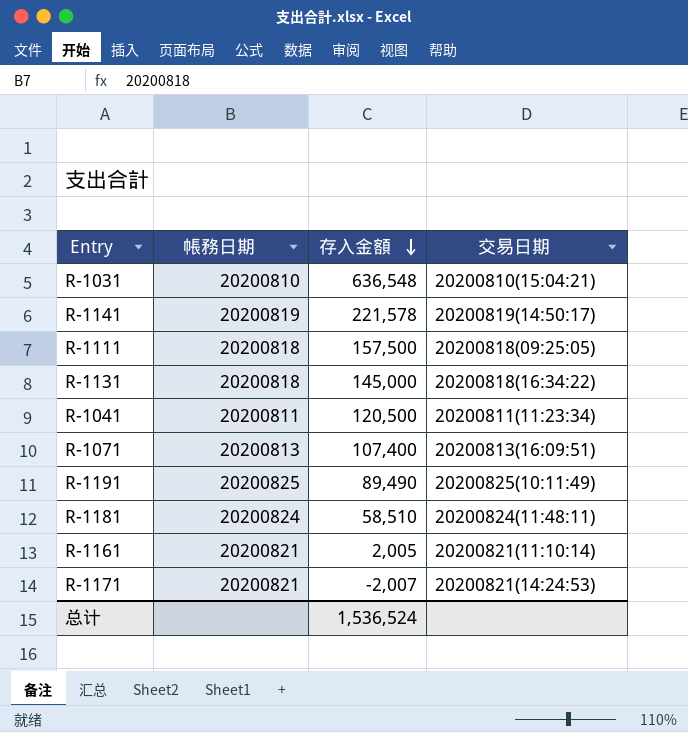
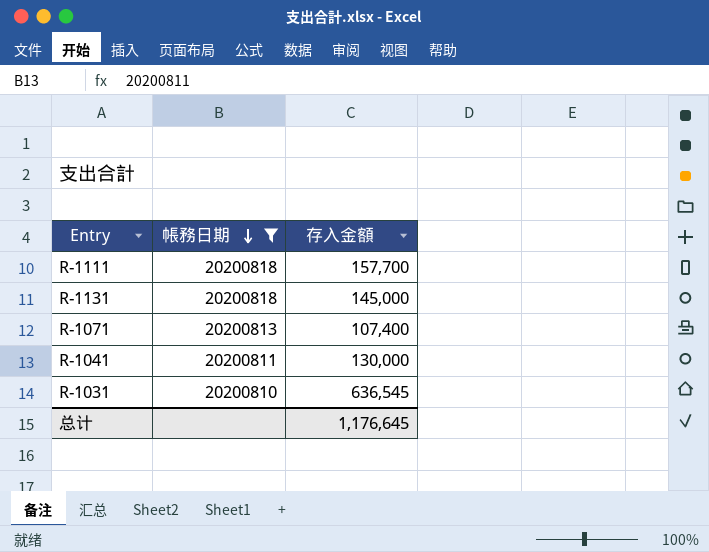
filter: none -> 帳務日期 <= 20200818
row order: 存入金額 descending -> 帳務日期 descending
column 交易日期 | position: 4 -> none
R-1111 | 存入金額: 157,500 -> 157,700
R-1041 | 存入金額: 120,500 -> 130,000
R-1031 | 存入金額: 636,548 -> 636,545
总计 | 存入金額: 1,536,524 -> 1,176,645

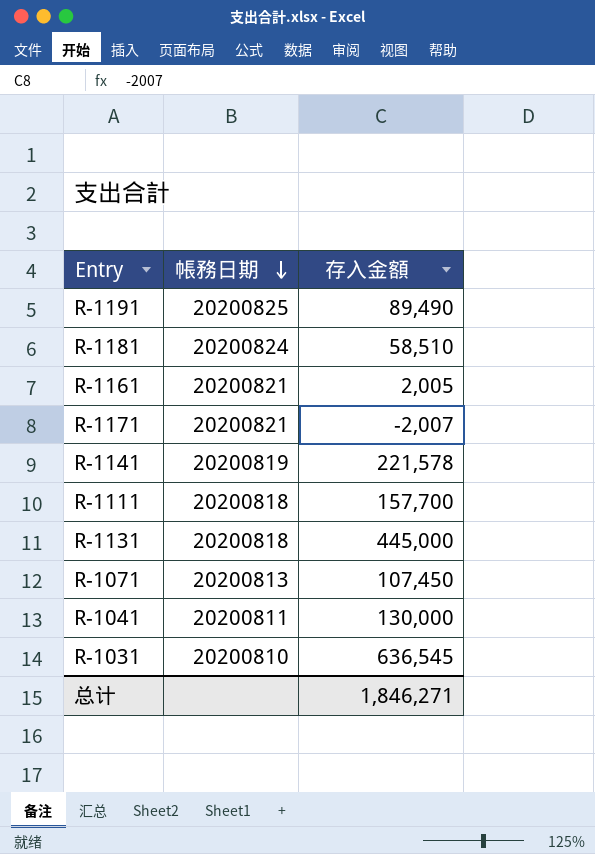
filter: 帳務日期 <= 20200818 -> none
R-1131 | 存入金額: 145,000 -> 445,000
R-1071 | 存入金額: 107,400 -> 107,450
总计 | 存入金額: 1,176,645 -> 1,846,271

